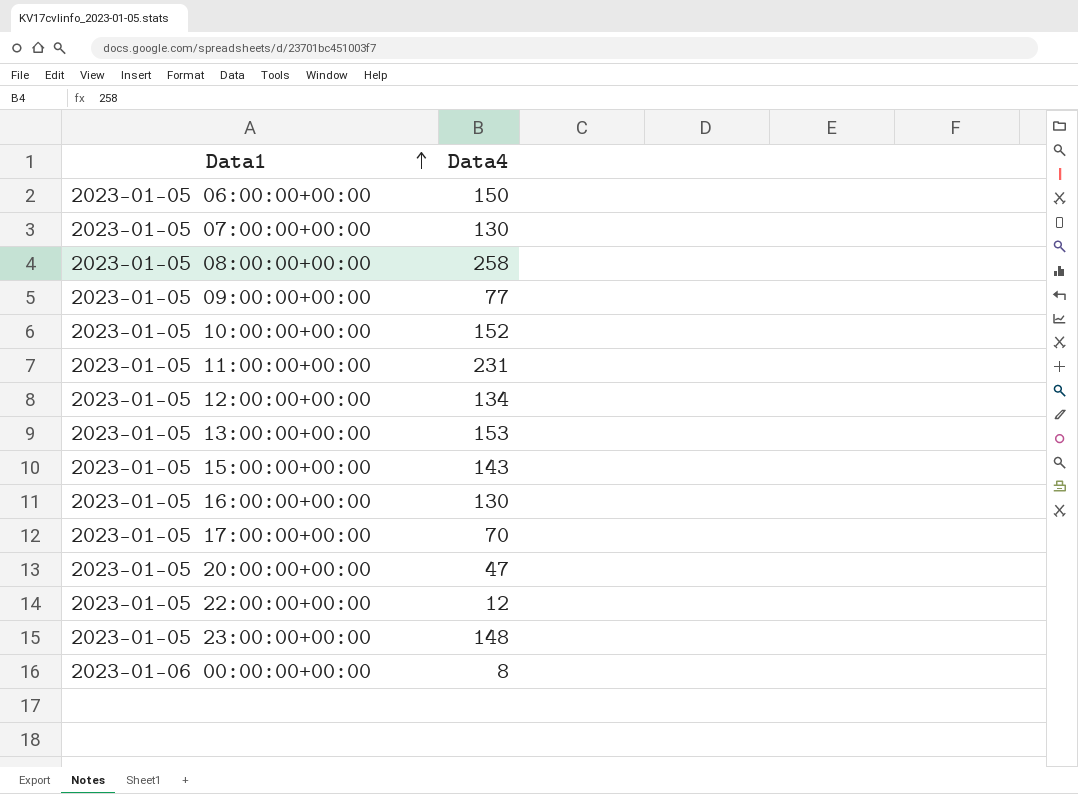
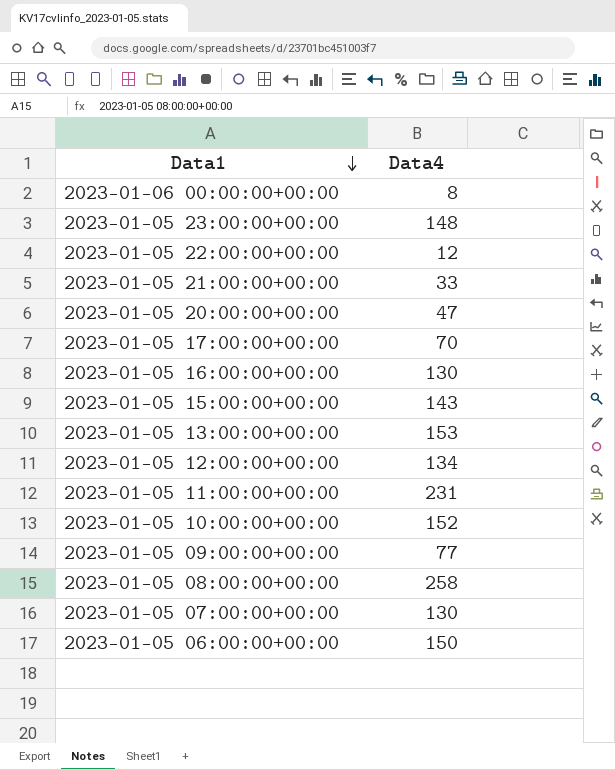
row order: Data1 ascending -> Data1 descending
row 2023-01-05 21:00:00+00:00: none -> 33

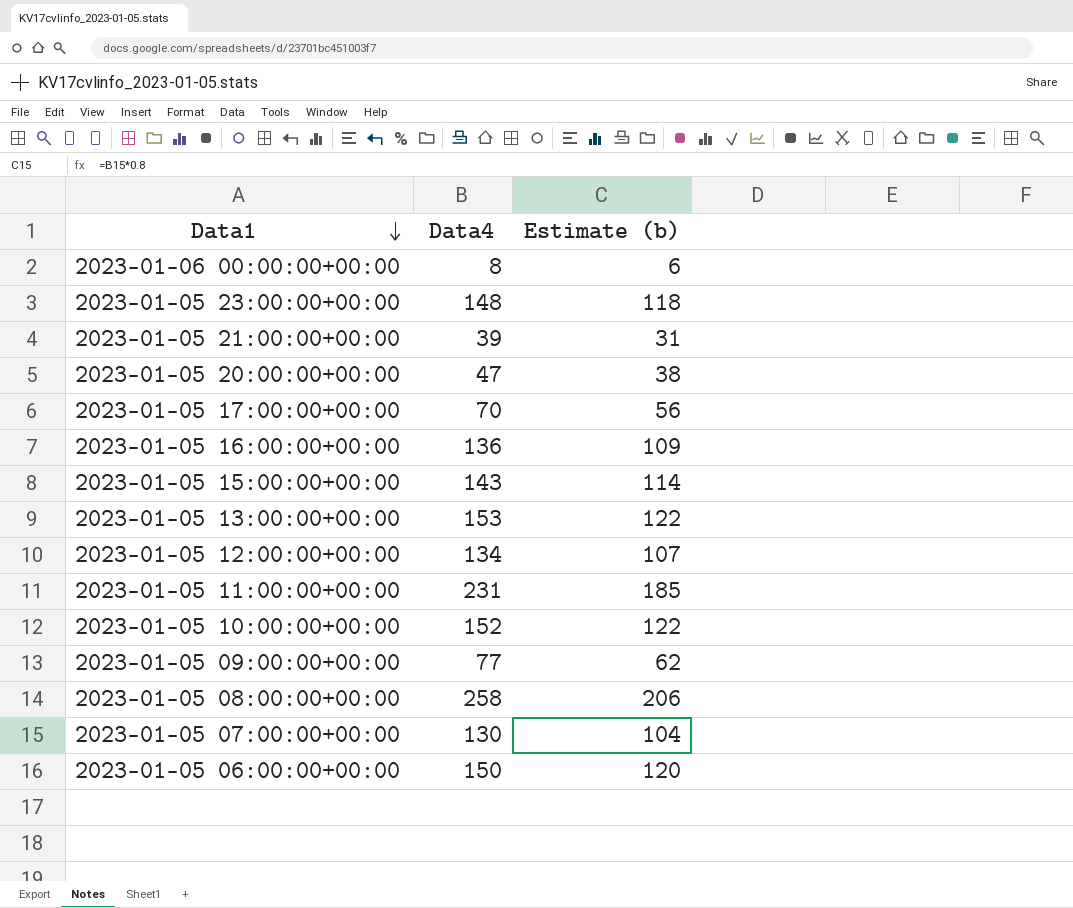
column Estimate (b) | formula: none -> [Data4] * 0.8
row 2023-01-05 22:00:00+00:00: 12 -> none
2023-01-05 21:00:00+00:00 | Data4: 33 -> 39
2023-01-05 16:00:00+00:00 | Data4: 130 -> 136

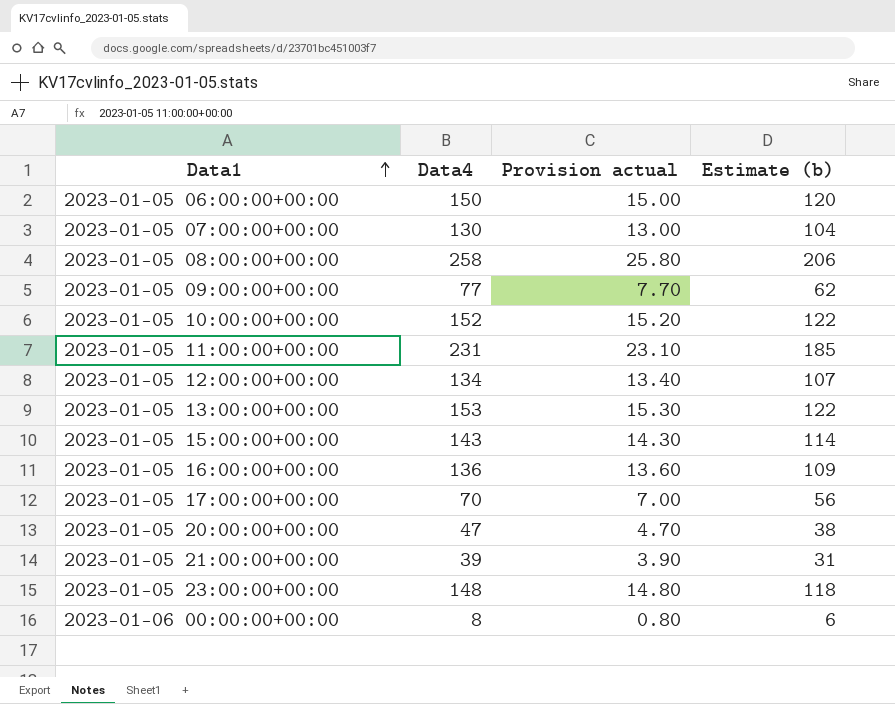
row order: Data1 descending -> Data1 ascending
column Provision actual | formula: none -> [Data4] * 0.1

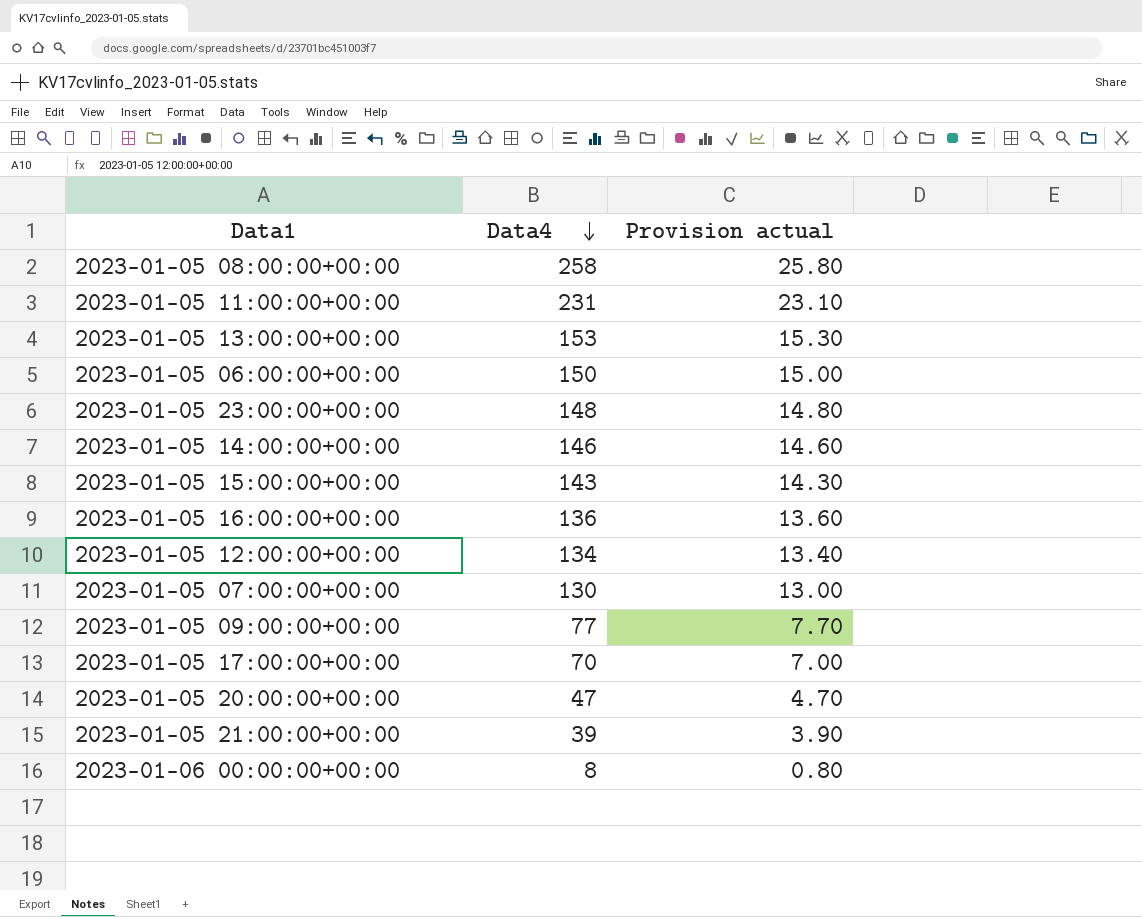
row order: Data1 ascending -> Data4 descending
column Estimate (b) | formula: [Data4] * 0.8 -> none
row 2023-01-05 10:00:00+00:00: 152 | 15.20 | 122 -> none
row 2023-01-05 14:00:00+00:00: none -> 146 | 14.60

